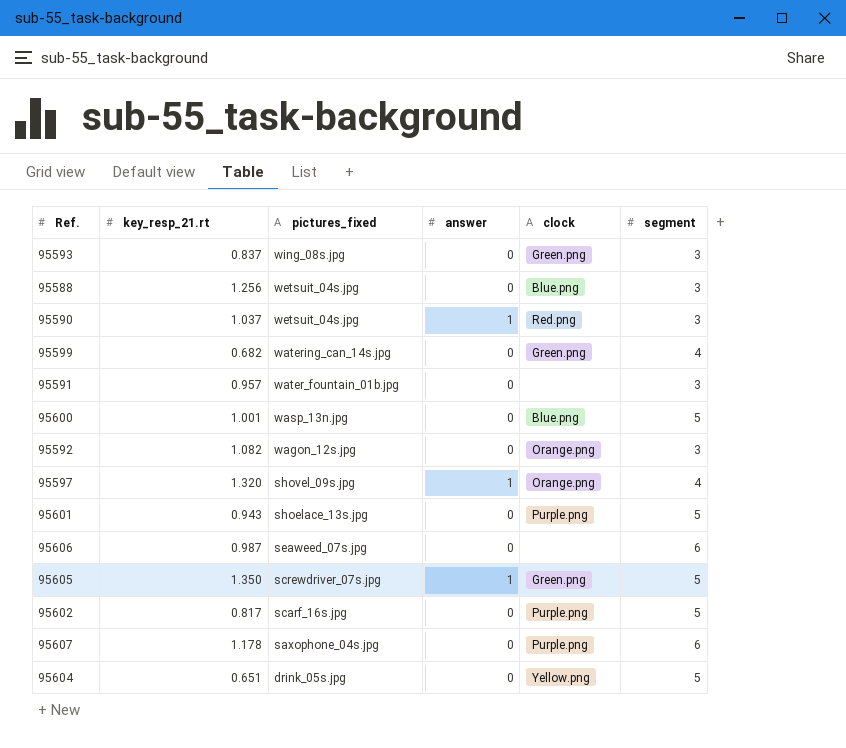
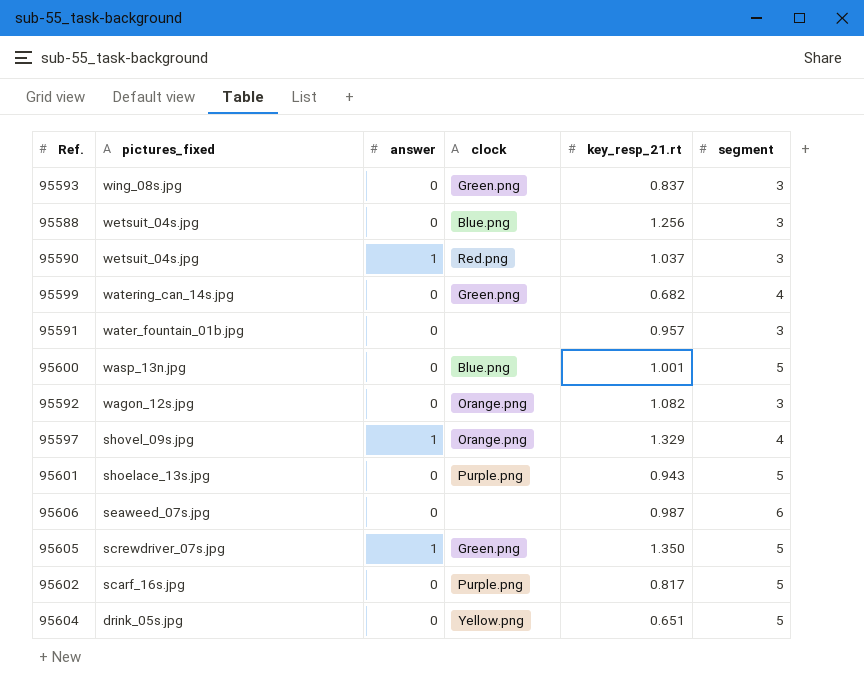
column key_resp_21.rt | position: 2 -> 5
row 95607: 1.178 | saxophone_04s.jpg | 0 | Purple.png | 6 -> none
95597 | key_resp_21.rt: 1.320 -> 1.329

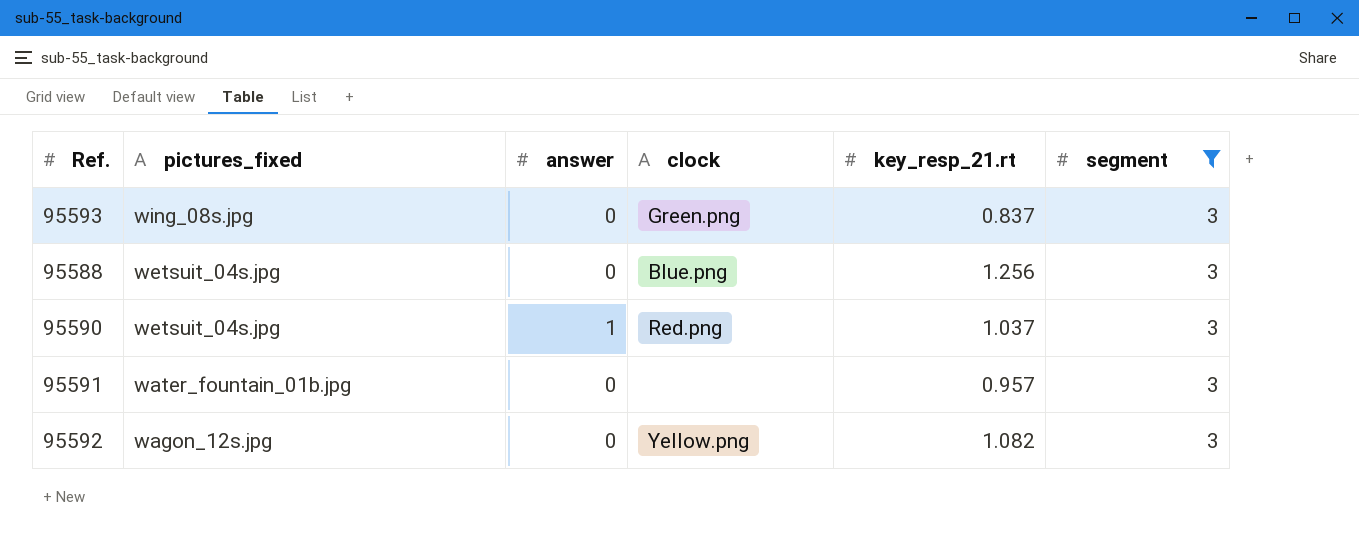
filter: none -> segment = 3
95592 | clock: Orange.png -> Yellow.png

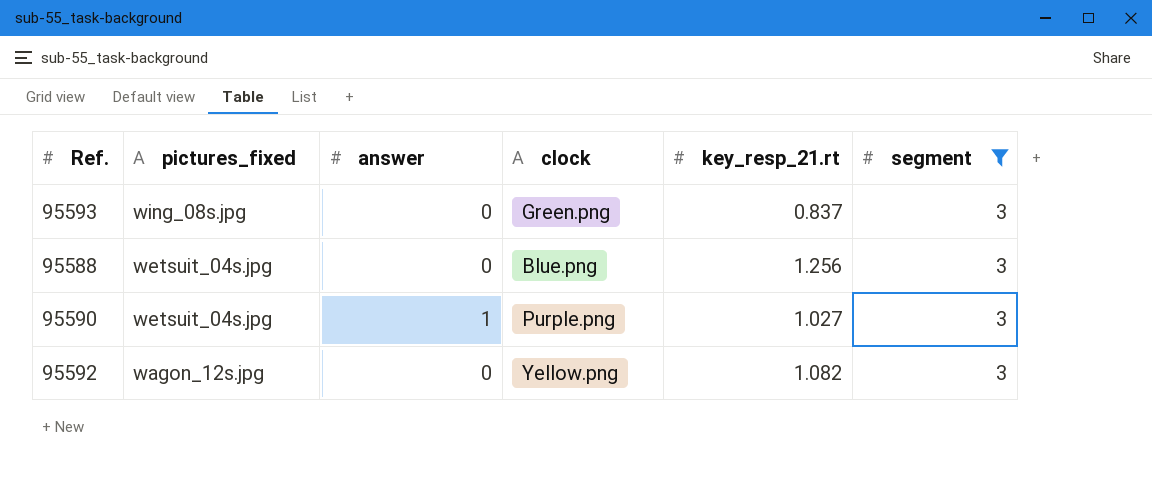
row 95591: water_fountain_01b.jpg | 0 | none | 0.957 | 3 -> none
95590 | clock: Red.png -> Purple.png
95590 | key_resp_21.rt: 1.037 -> 1.027

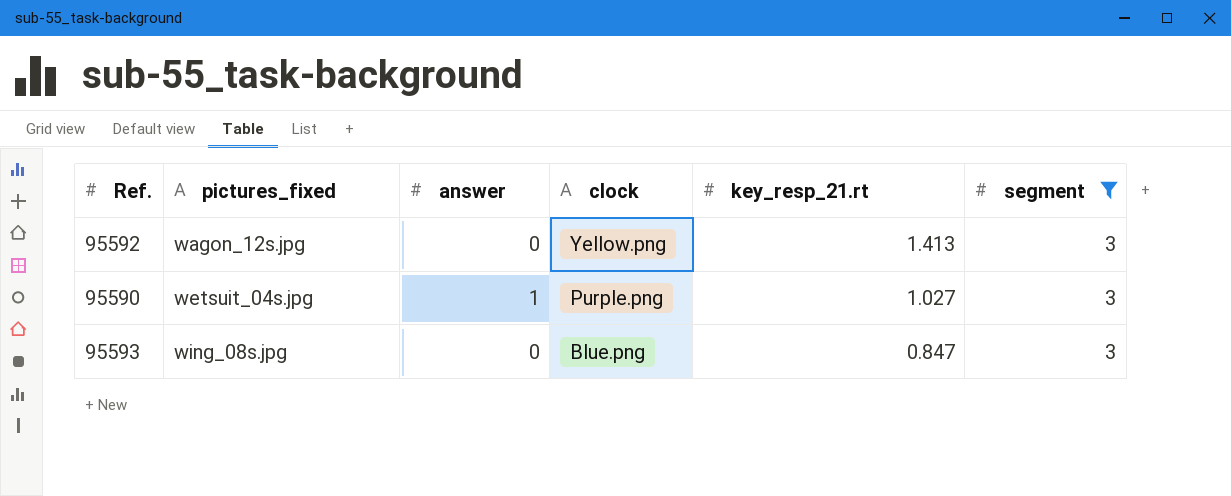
row order: pictures_fixed descending -> pictures_fixed ascending
row 95588: wetsuit_04s.jpg | 0 | Blue.png | 1.256 | 3 -> none
95592 | key_resp_21.rt: 1.082 -> 1.413
95593 | clock: Green.png -> Blue.png
95593 | key_resp_21.rt: 0.837 -> 0.847

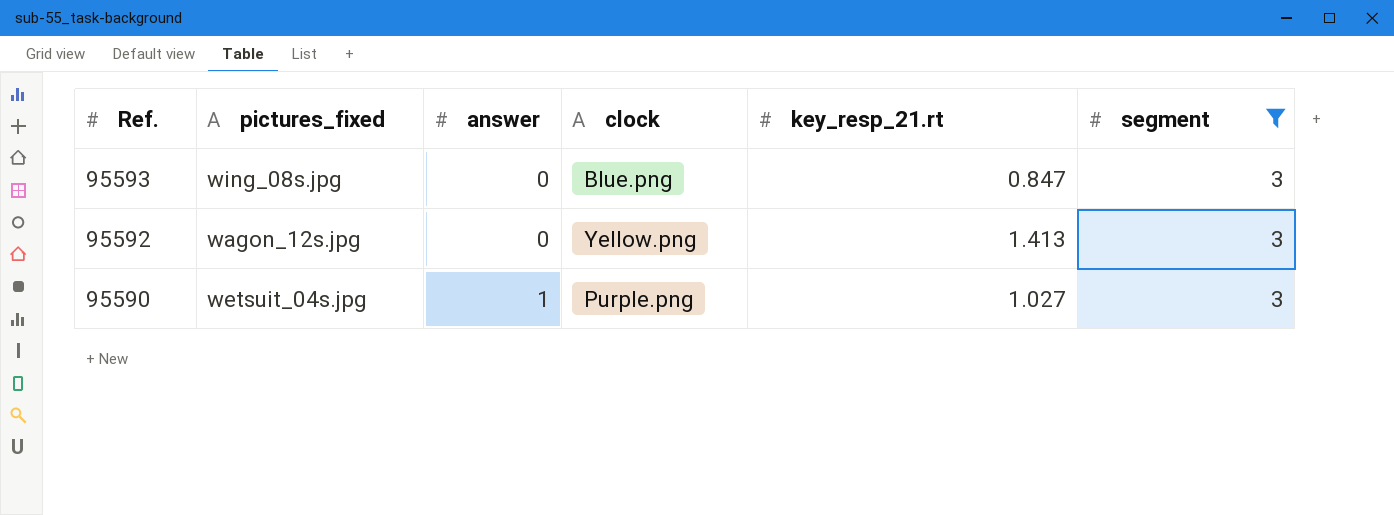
row order: pictures_fixed ascending -> Ref. descending

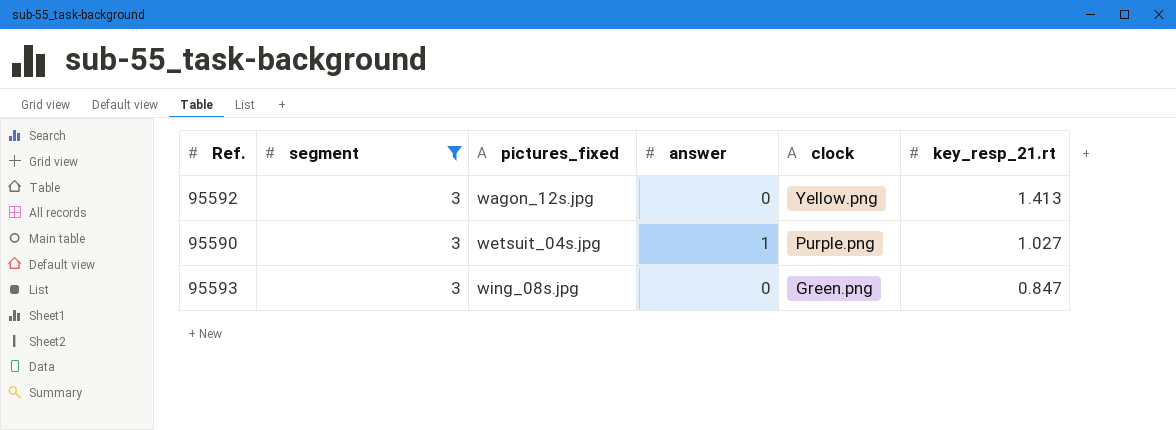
row order: Ref. descending -> pictures_fixed ascending
column segment | position: 6 -> 2
95593 | clock: Blue.png -> Green.png

